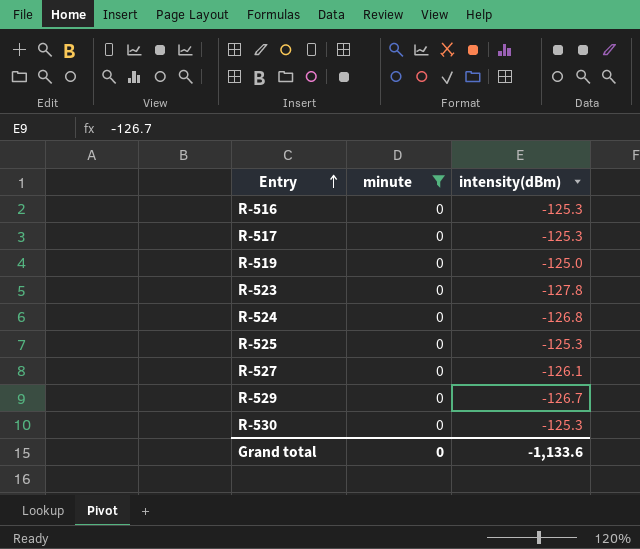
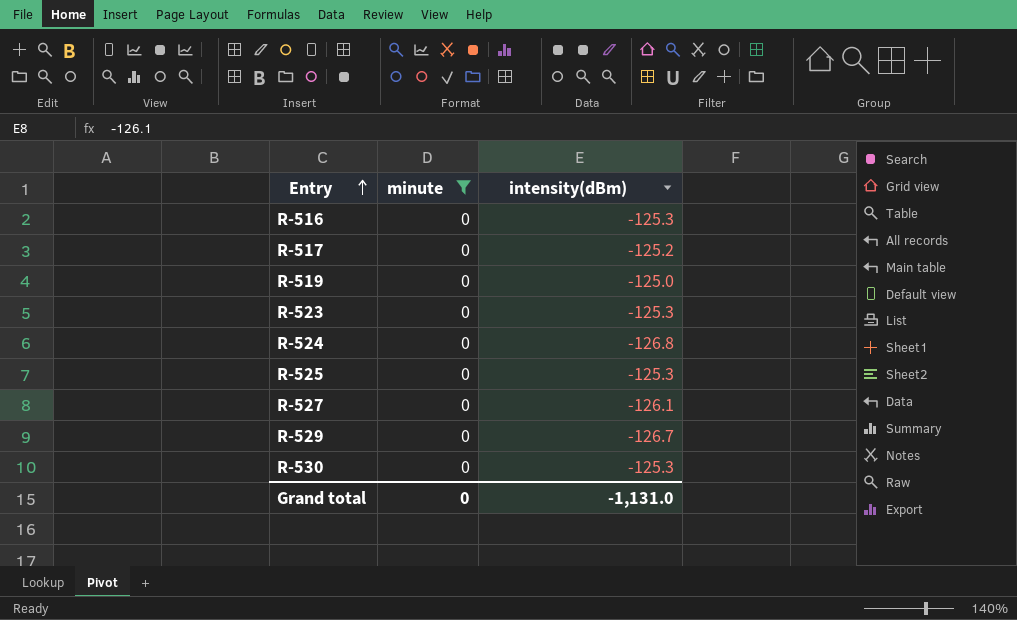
R-517 | intensity(dBm): -125.3 -> -125.2
R-523 | intensity(dBm): -127.8 -> -125.3
Grand total | intensity(dBm): -1,133.6 -> -1,131.0

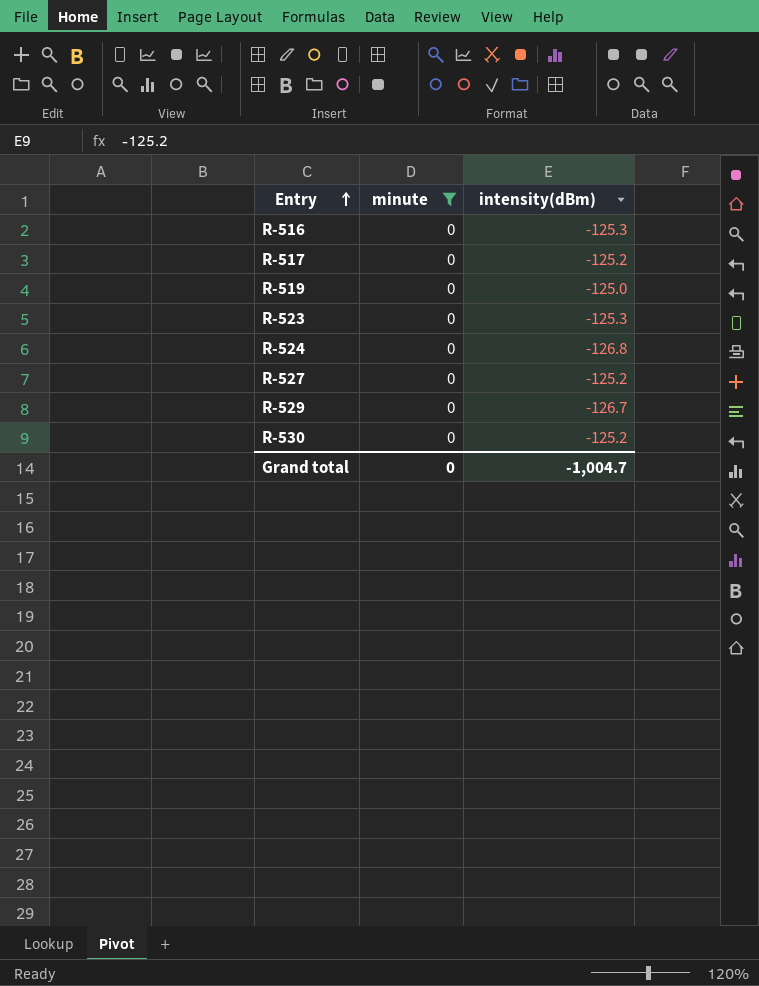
row R-525: 0 | -125.3 -> none
R-527 | intensity(dBm): -126.1 -> -125.2
R-530 | intensity(dBm): -125.3 -> -125.2
Grand total | intensity(dBm): -1,131.0 -> -1,004.7

